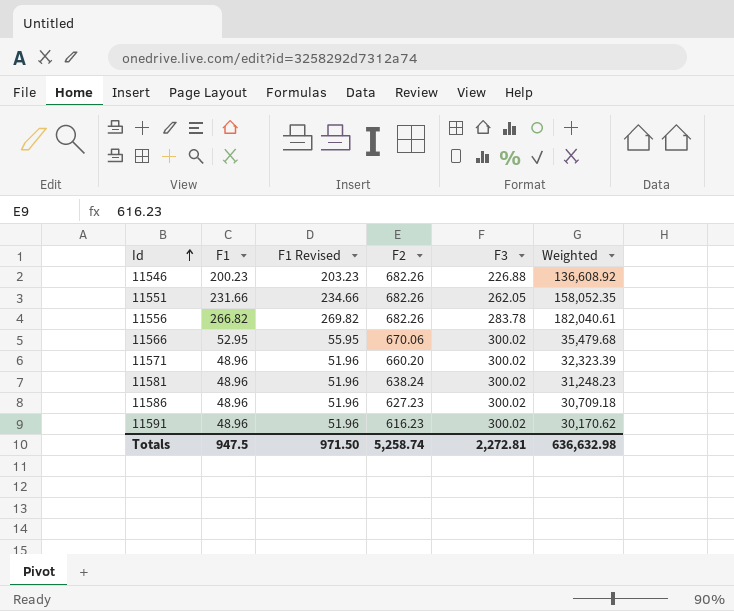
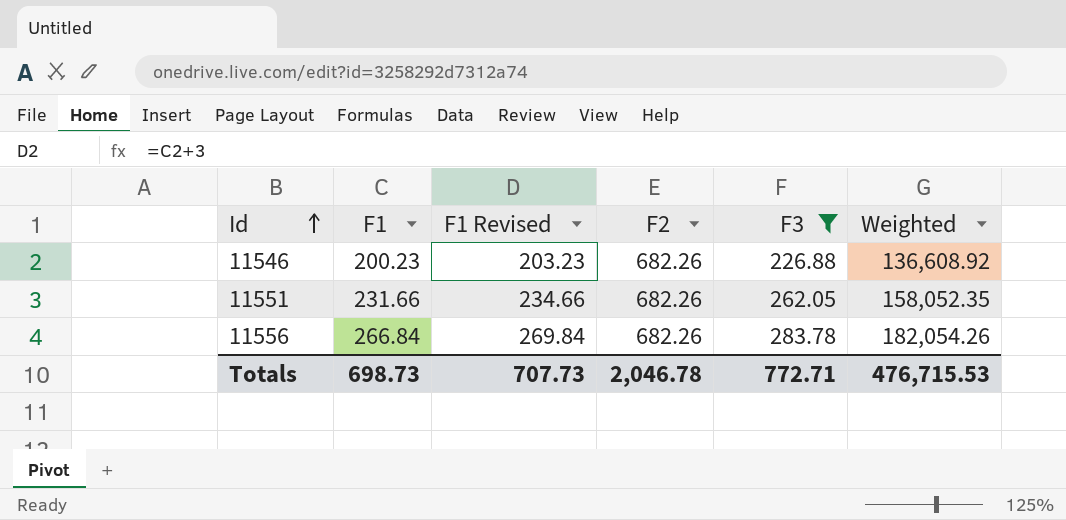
filter: none -> F3 != 300.02
11556 | F1: 266.82 -> 266.84
11556 | F1 Revised: 269.82 -> 269.84
11556 | Weighted: 182,040.61 -> 182,054.26
Totals | F1: 947.5 -> 698.73
Totals | F1 Revised: 971.50 -> 707.73
Totals | F2: 5,258.74 -> 2,046.78
Totals | F3: 2,272.81 -> 772.71
Totals | Weighted: 636,632.98 -> 476,715.53

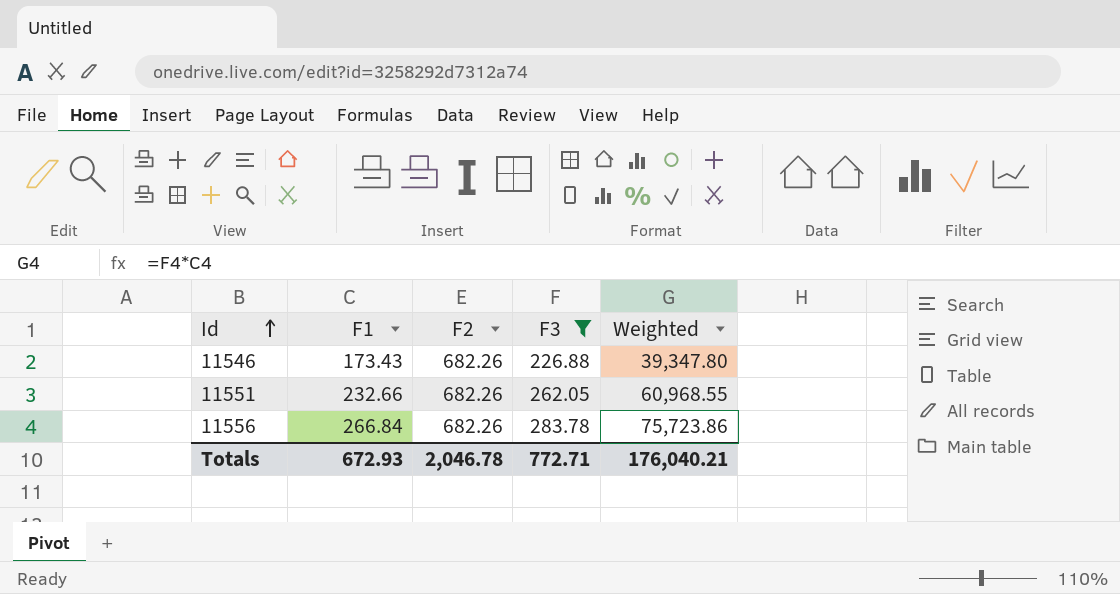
column F1 Revised | formula: [F1] + 3 -> none
column Weighted | formula: [F1] * [F2] -> [F1] * [F3]
11546 | F1: 200.23 -> 173.43
11551 | F1: 231.66 -> 232.66
Totals | F1: 698.73 -> 672.93
Totals | Weighted: 476,715.53 -> 176,040.21

